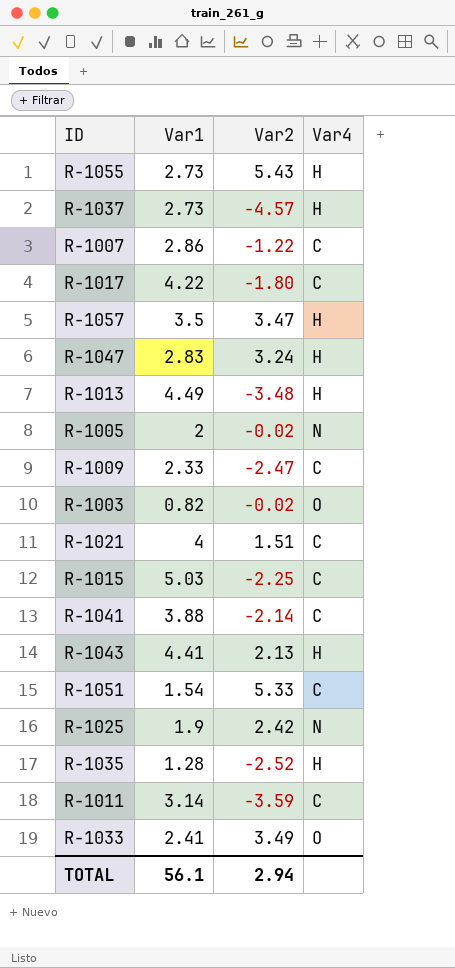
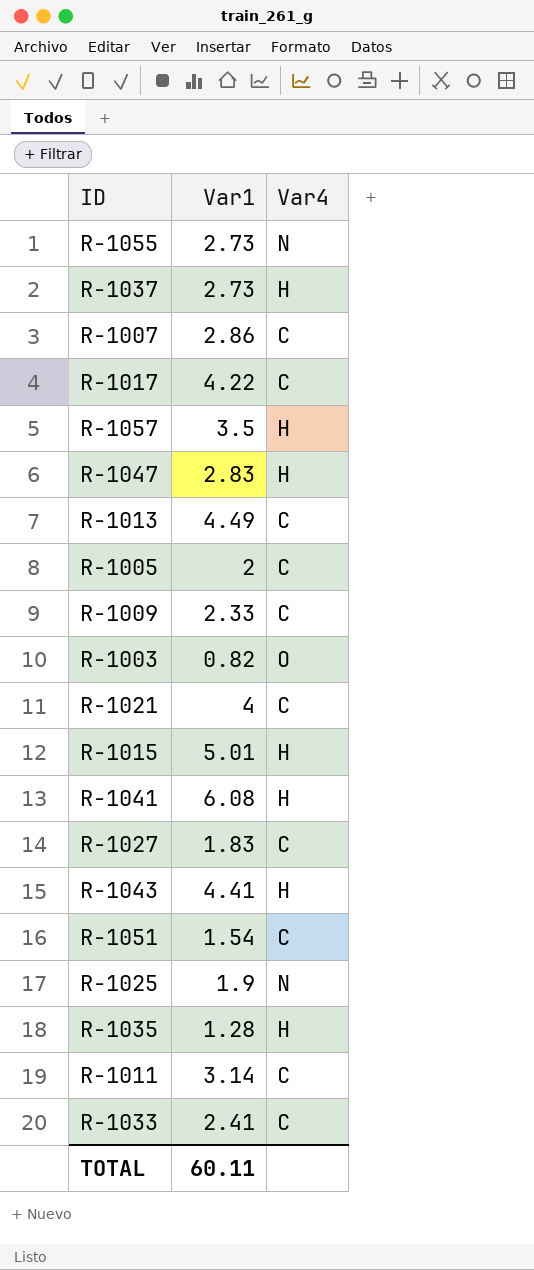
column Var2 | position: 3 -> none
R-1055 | Var4: H -> N
R-1013 | Var4: H -> C
R-1005 | Var4: N -> C
R-1015 | Var1: 5.03 -> 5.01
R-1015 | Var4: C -> H
R-1041 | Var1: 3.88 -> 6.08
R-1041 | Var4: C -> H
row R-1027: none -> 1.83 | C
R-1033 | Var4: O -> C
TOTAL | Var1: 56.1 -> 60.11

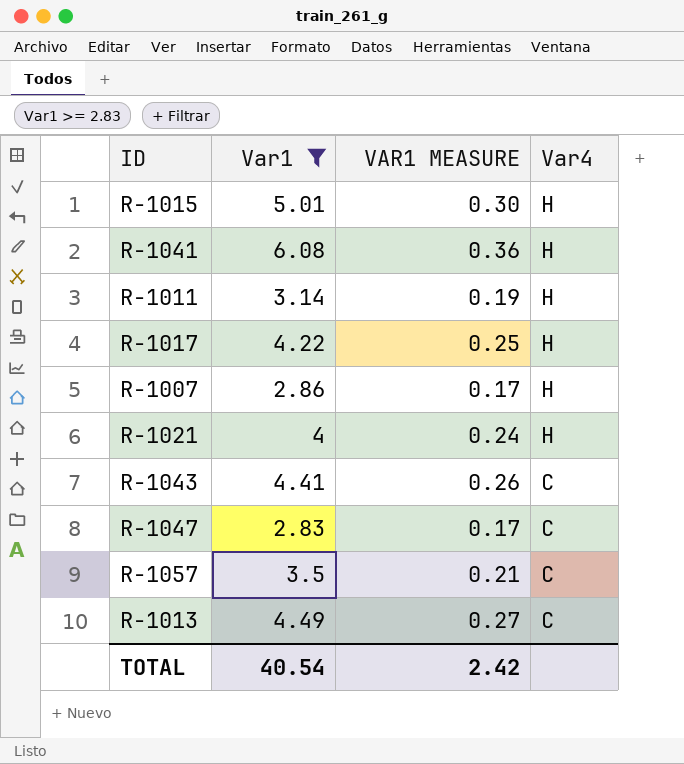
filter: none -> Var1 >= 2.83
row order: none -> Var4 descending
column VAR1 MEASURE | formula: none -> [Var1] * 0.06
R-1011 | Var4: C -> H
R-1017 | Var4: C -> H
R-1007 | Var4: C -> H
R-1021 | Var4: C -> H
R-1043 | Var4: H -> C
R-1047 | Var4: H -> C
R-1057 | Var4: H -> C
TOTAL | Var1: 60.11 -> 40.54

